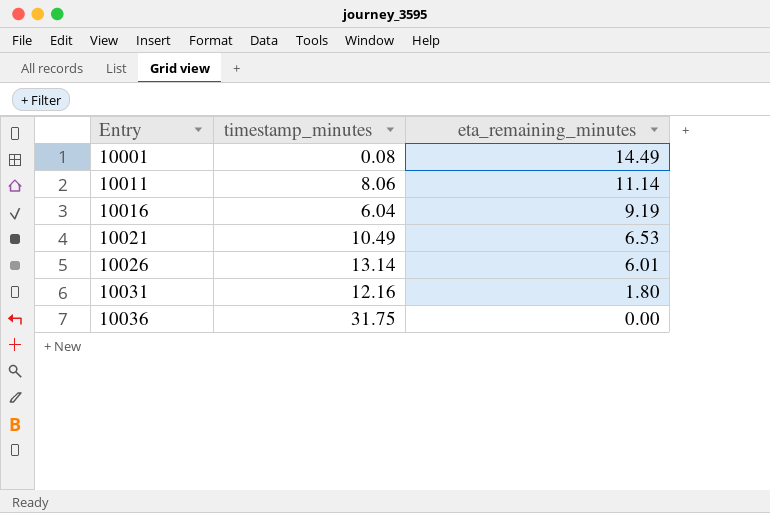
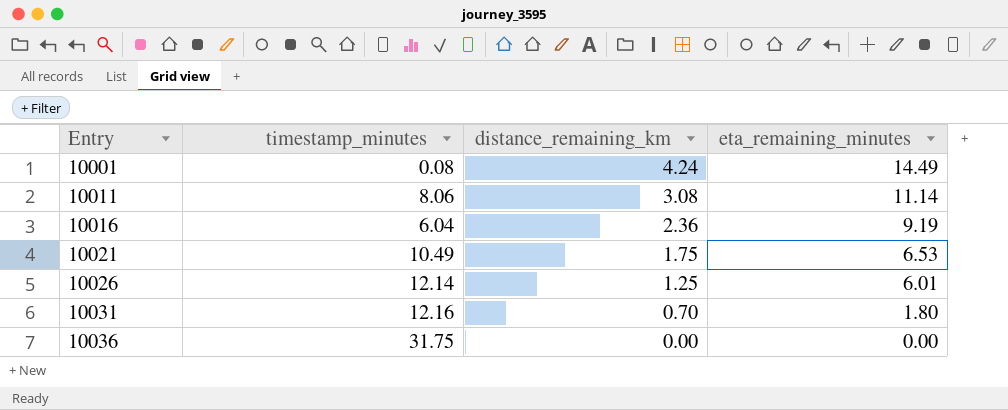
column distance_remaining_km | position: none -> 3
10026 | timestamp_minutes: 13.14 -> 12.14

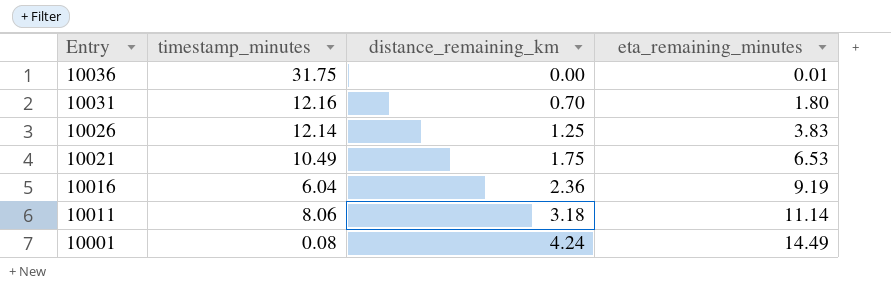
row order: Entry ascending -> Entry descending
10036 | eta_remaining_minutes: 0.00 -> 0.01
10026 | eta_remaining_minutes: 6.01 -> 3.83
10011 | distance_remaining_km: 3.08 -> 3.18

